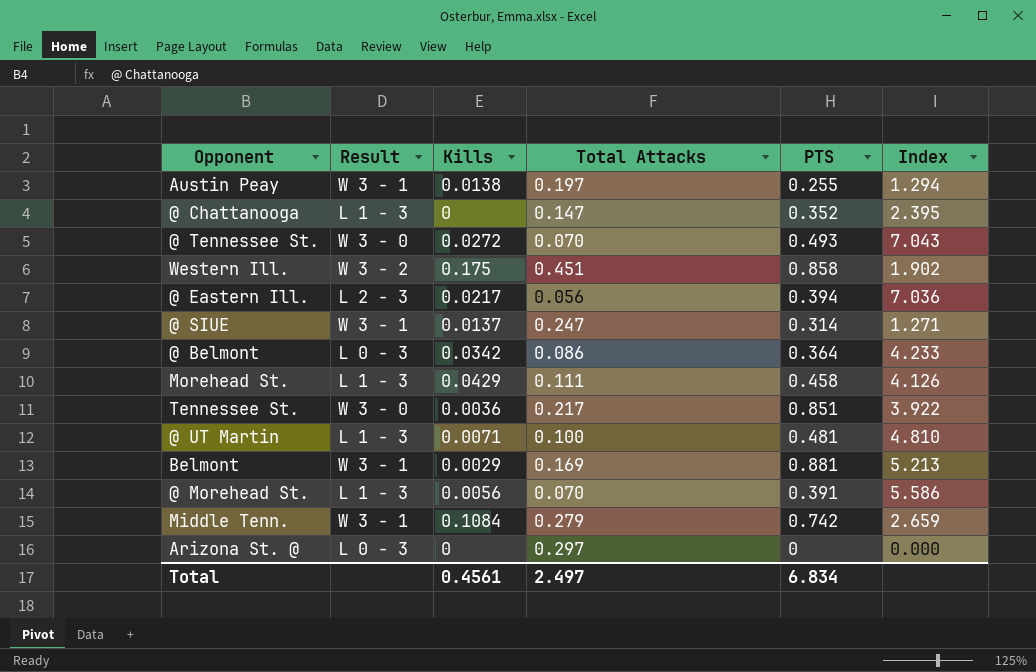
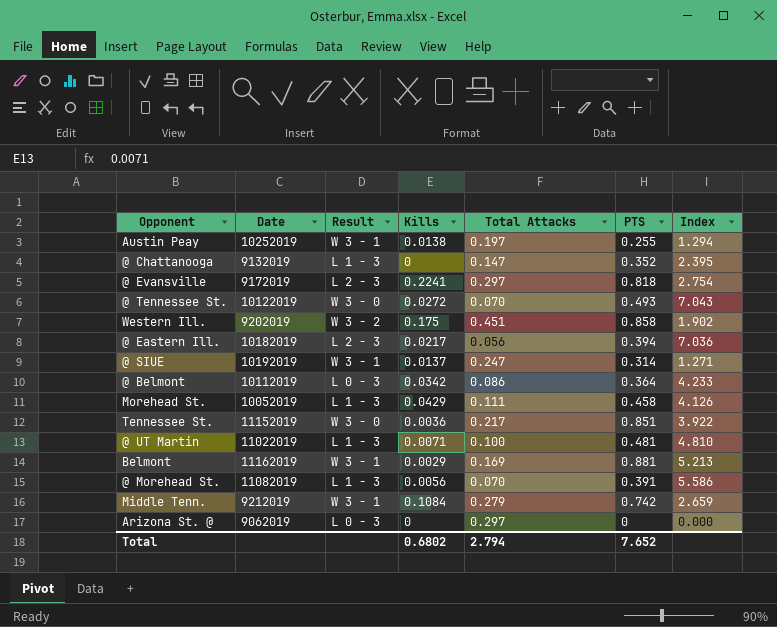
column Date | position: none -> 2
row @ Evansville: none -> 9172019 | L 2 - 3 | 0.2241 | 0.297 | 0.818 | 2.754
Total | Kills: 0.4561 -> 0.6802
Total | Total Attacks: 2.497 -> 2.794
Total | PTS: 6.834 -> 7.652

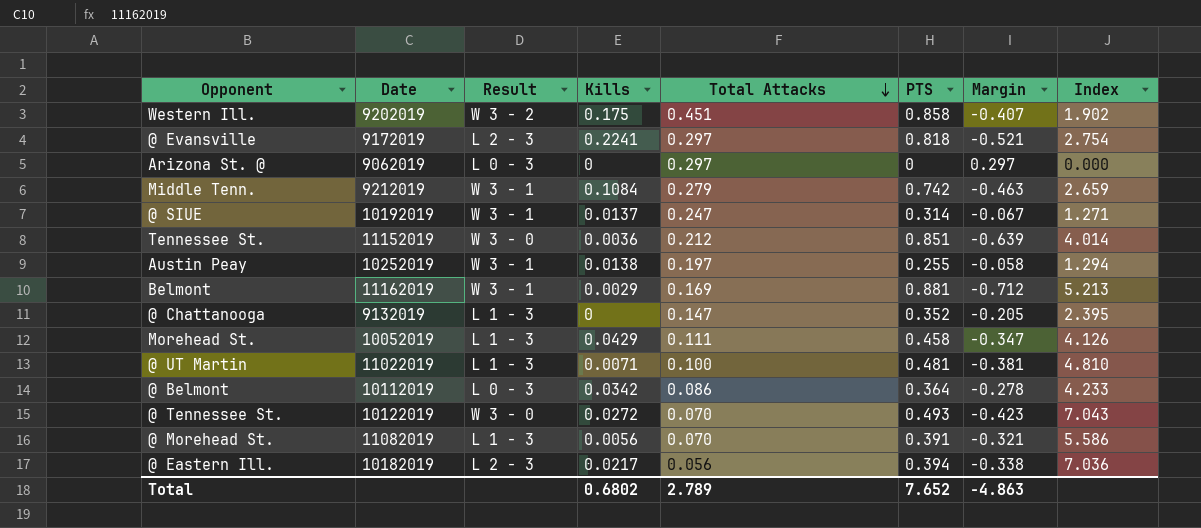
row order: none -> Total Attacks descending
column Margin | formula: none -> [Total Attacks] - [PTS]
Tennessee St. | Total Attacks: 0.217 -> 0.212
Tennessee St. | Index: 3.922 -> 4.014
Total | Total Attacks: 2.794 -> 2.789

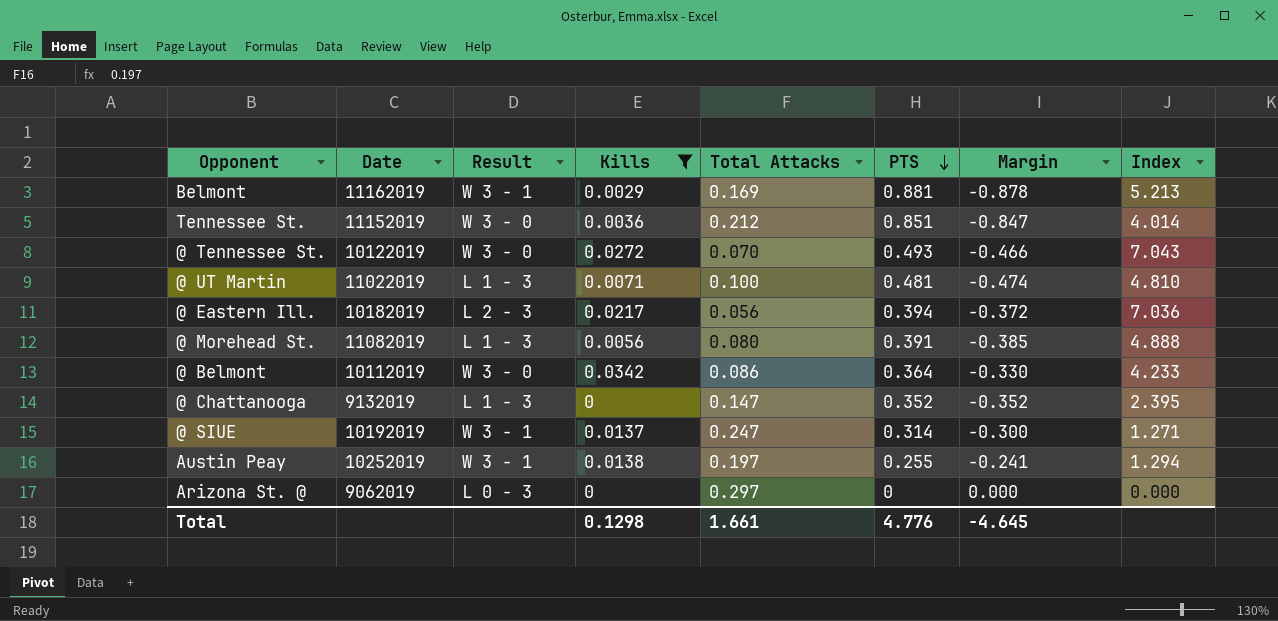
filter: none -> Kills <= 0.0342
row order: Total Attacks descending -> PTS descending
column Margin | formula: [Total Attacks] - [PTS] -> [Kills] - [PTS]
@ Morehead St. | Total Attacks: 0.070 -> 0.080
@ Morehead St. | Index: 5.586 -> 4.888
@ Belmont | Result: L 0 - 3 -> W 3 - 0
Total | Kills: 0.6802 -> 0.1298
Total | Total Attacks: 2.789 -> 1.661
Total | PTS: 7.652 -> 4.776
Total | Margin: -4.863 -> -4.645

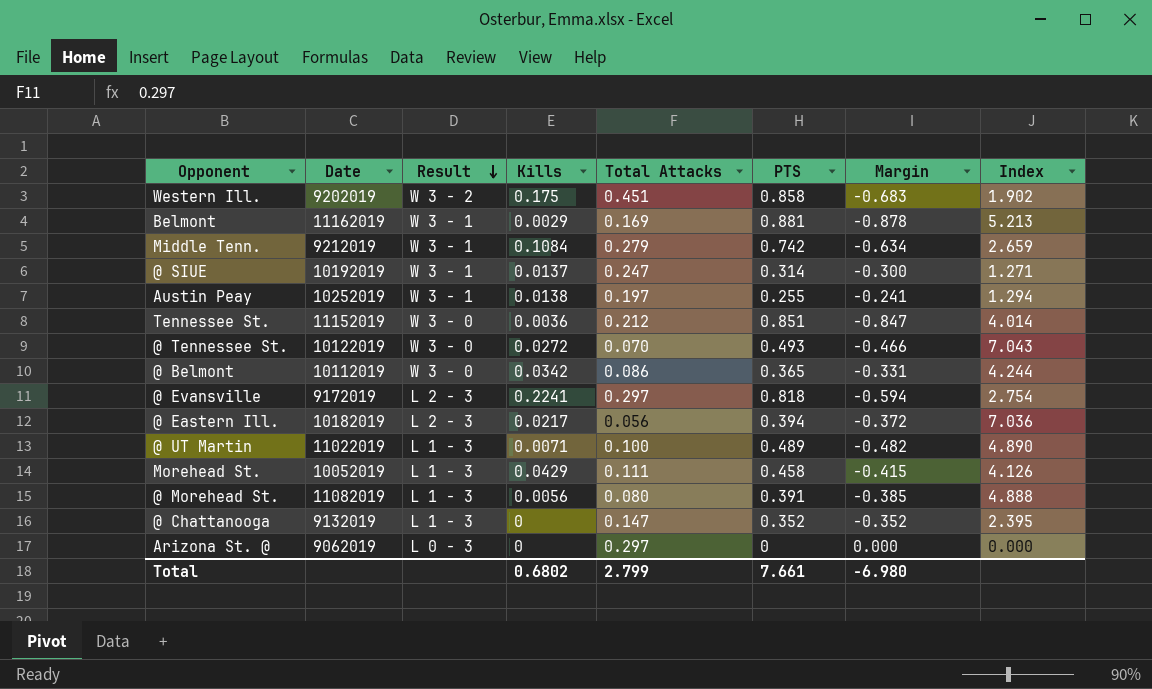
filter: Kills <= 0.0342 -> none
row order: PTS descending -> Result descending
@ Belmont | PTS: 0.364 -> 0.365
@ Belmont | Margin: -0.330 -> -0.331
@ Belmont | Index: 4.233 -> 4.244
@ UT Martin | PTS: 0.481 -> 0.489
@ UT Martin | Margin: -0.474 -> -0.482
@ UT Martin | Index: 4.810 -> 4.890
Total | Kills: 0.1298 -> 0.6802
Total | Total Attacks: 1.661 -> 2.799
Total | PTS: 4.776 -> 7.661
Total | Margin: -4.645 -> -6.980

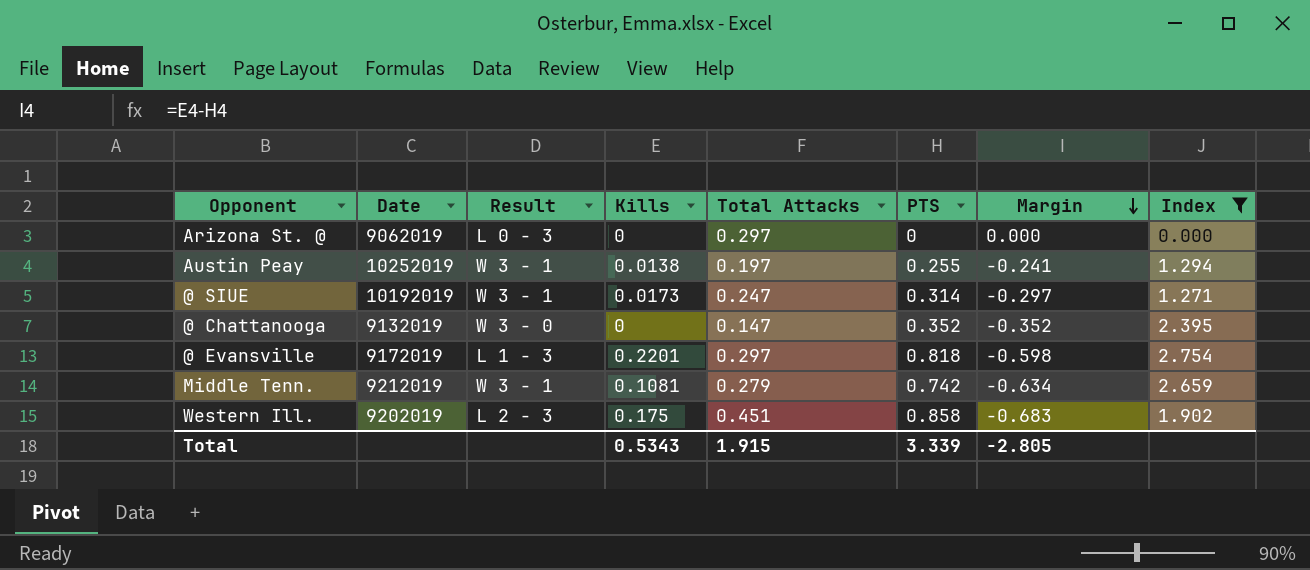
filter: none -> Index <= 2.754
row order: Result descending -> Margin descending
@ SIUE | Kills: 0.0137 -> 0.0173
@ SIUE | Margin: -0.300 -> -0.297
@ Chattanooga | Result: L 1 - 3 -> W 3 - 0
@ Evansville | Result: L 2 - 3 -> L 1 - 3
@ Evansville | Kills: 0.2241 -> 0.2201
@ Evansville | Margin: -0.594 -> -0.598
Middle Tenn. | Kills: 0.1084 -> 0.1081
Western Ill. | Result: W 3 - 2 -> L 2 - 3
Total | Kills: 0.6802 -> 0.5343
Total | Total Attacks: 2.799 -> 1.915
Total | PTS: 7.661 -> 3.339
Total | Margin: -6.980 -> -2.805

